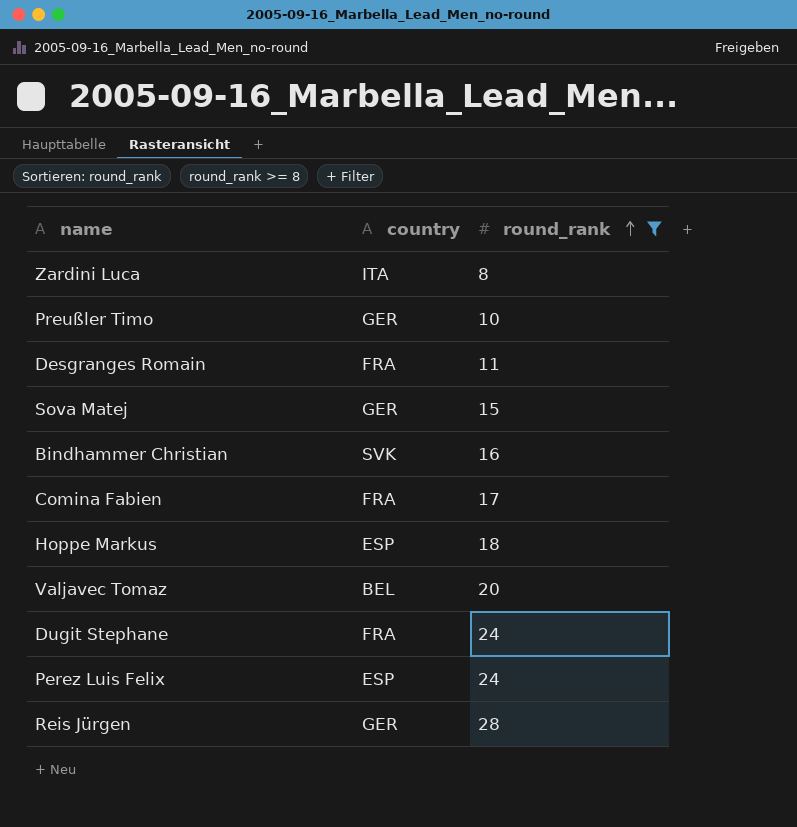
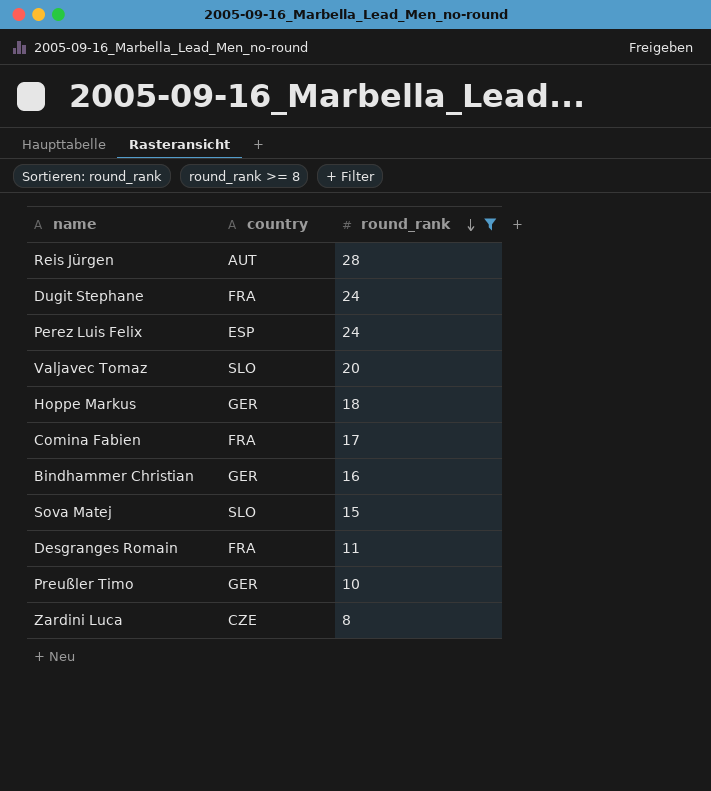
row order: round_rank ascending -> round_rank descending
Reis Jürgen | country: GER -> AUT
Valjavec Tomaz | country: BEL -> SLO
Hoppe Markus | country: ESP -> GER
Bindhammer Christian | country: SVK -> GER
Sova Matej | country: GER -> SLO
Zardini Luca | country: ITA -> CZE

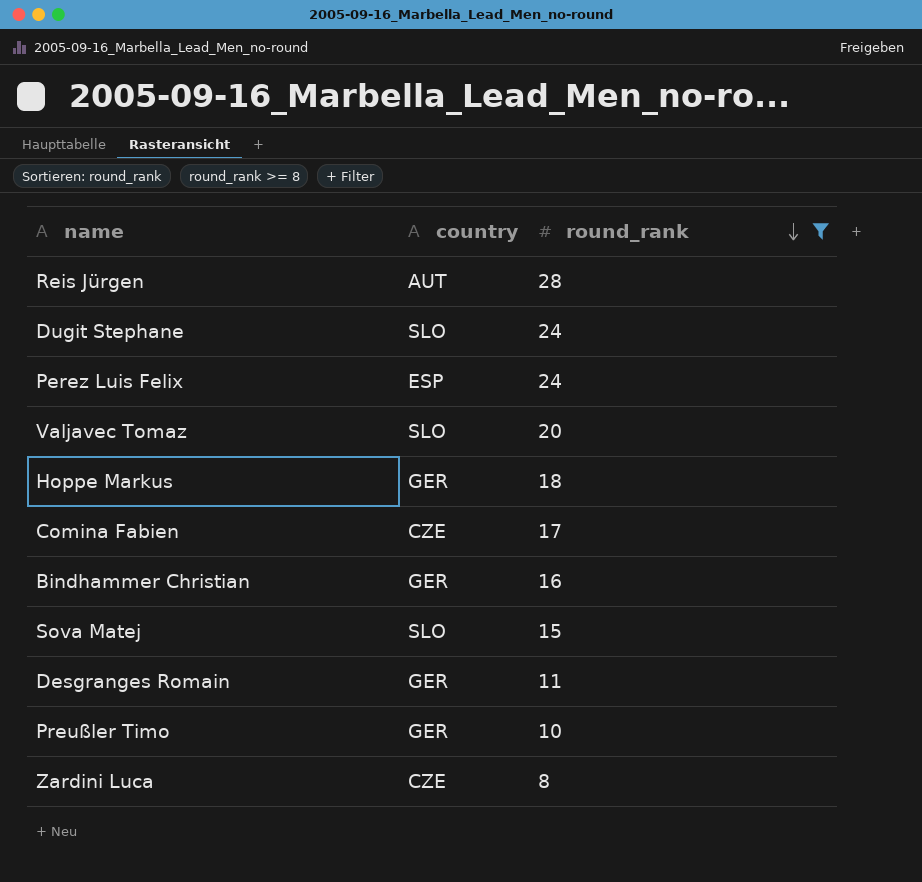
Dugit Stephane | country: FRA -> SLO
Comina Fabien | country: FRA -> CZE
Desgranges Romain | country: FRA -> GER

